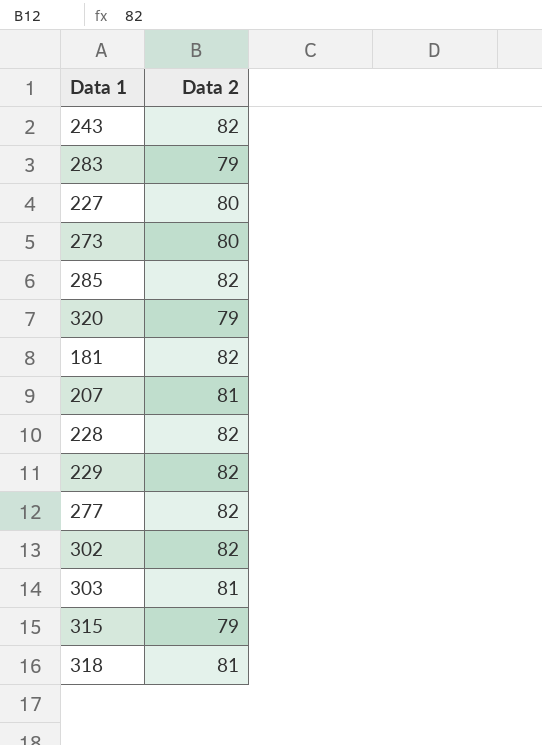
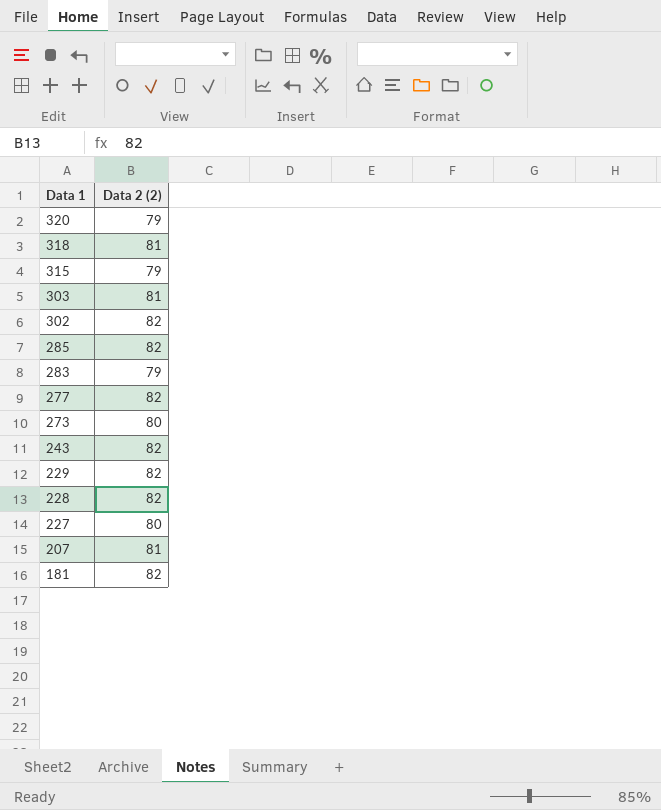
row order: none -> Data 1 descending
column name: Data 2 -> Data 2 (2)

